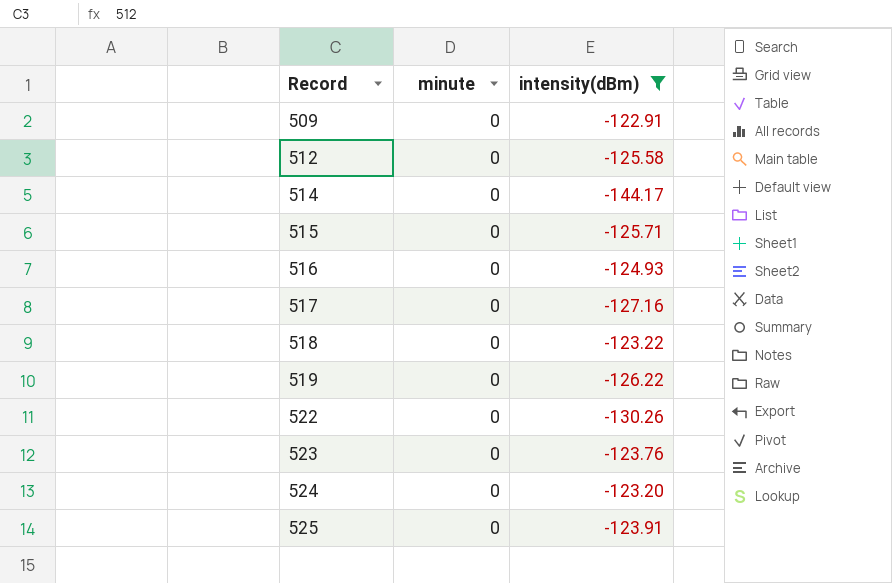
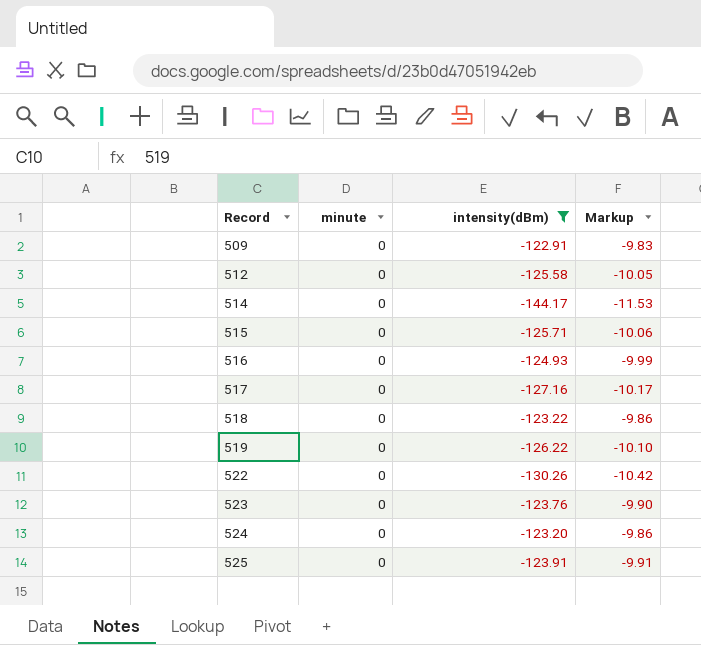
column Markup | formula: none -> [intensity(dBm)] * 0.08

